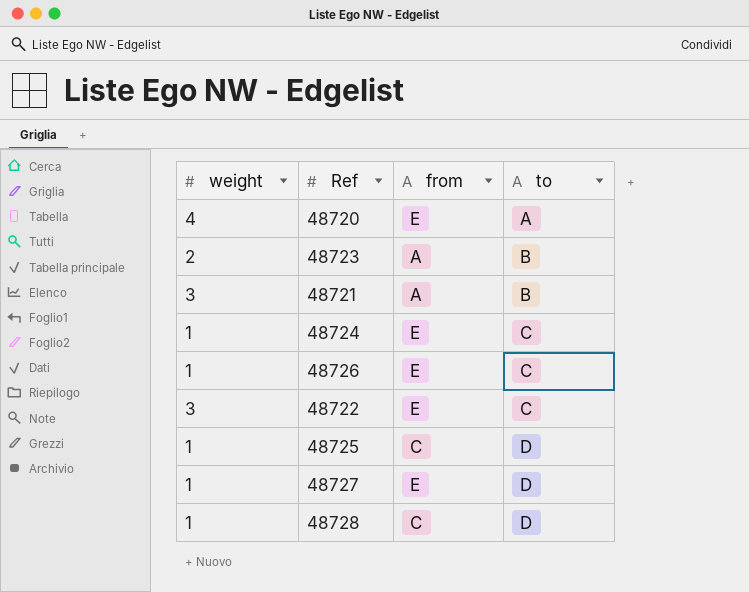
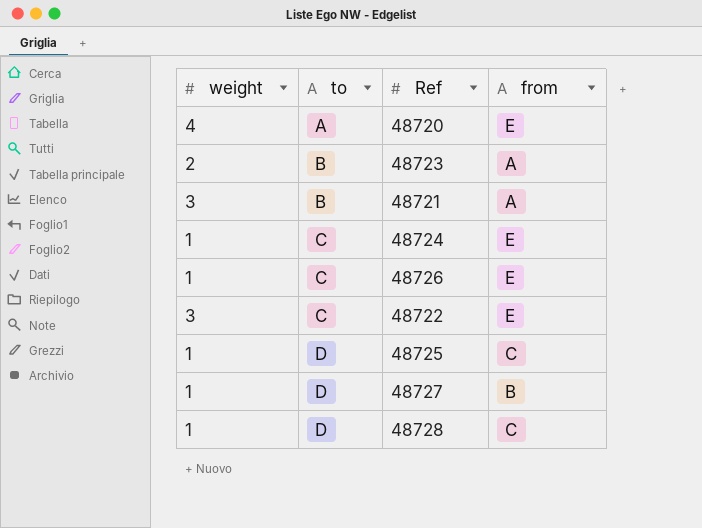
column to | position: 4 -> 2
48727 | from: E -> B

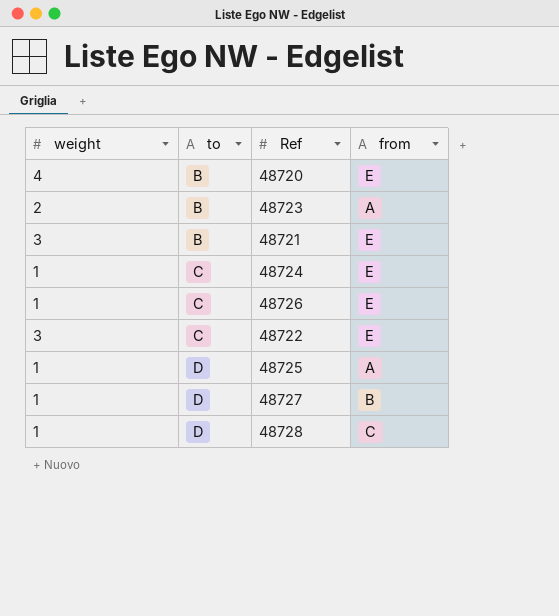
48720 | to: A -> B
48721 | from: A -> E
48725 | from: C -> A

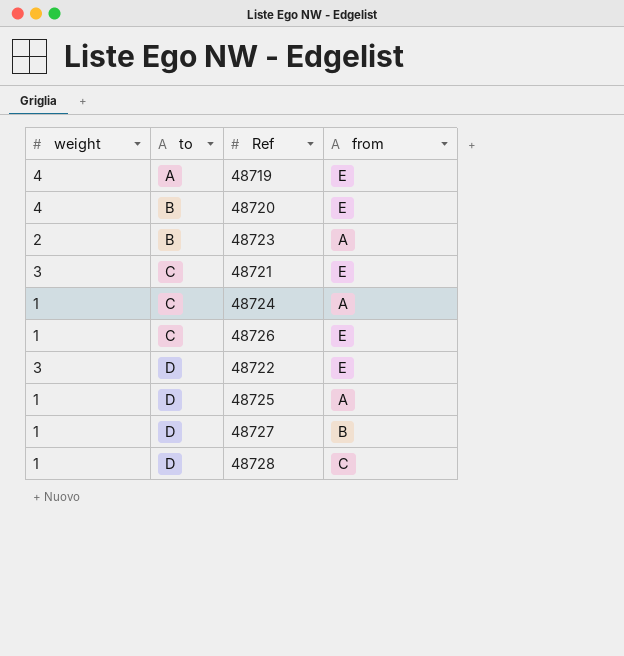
row 48719: none -> 4 | A | E
48721 | to: B -> C
48724 | from: E -> A
48722 | to: C -> D

